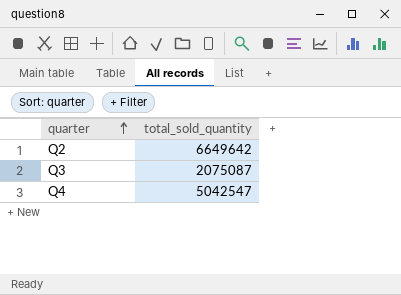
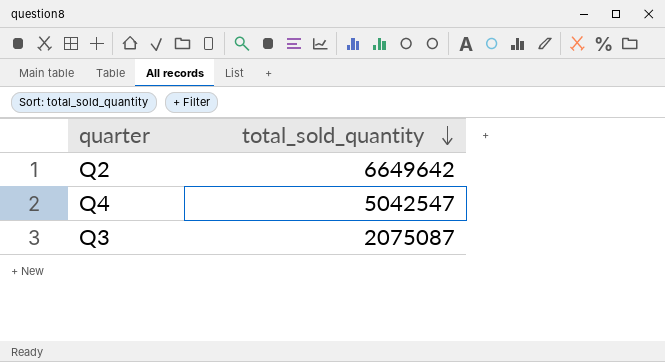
row order: quarter ascending -> total_sold_quantity descending

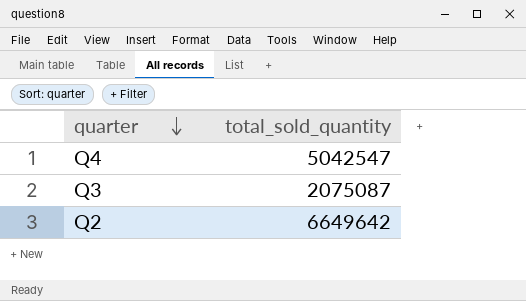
row order: total_sold_quantity descending -> quarter descending

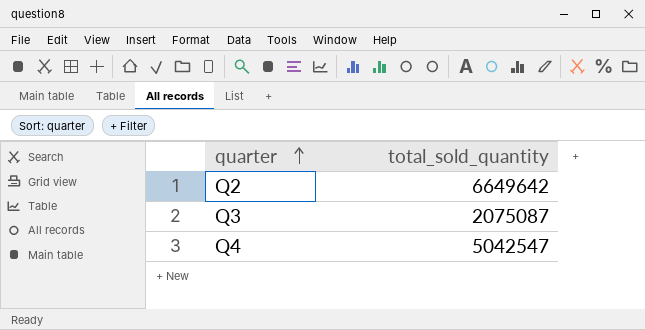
row order: quarter descending -> quarter ascending

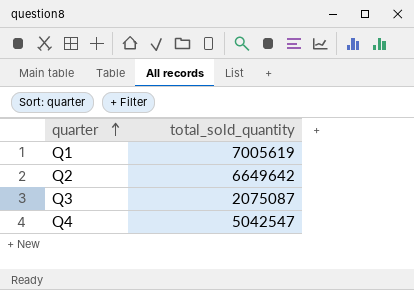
row Q1: none -> 7005619

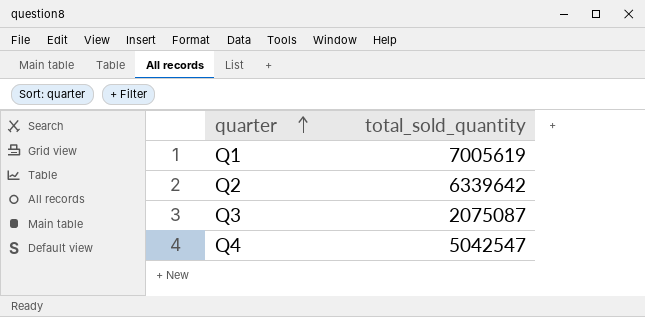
Q2 | total_sold_quantity: 6649642 -> 6339642

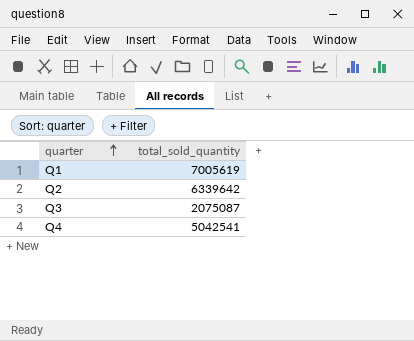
Q4 | total_sold_quantity: 5042547 -> 5042541

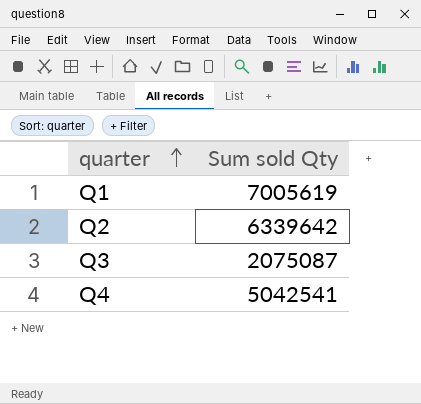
column name: total_sold_quantity -> Sum sold Qty

